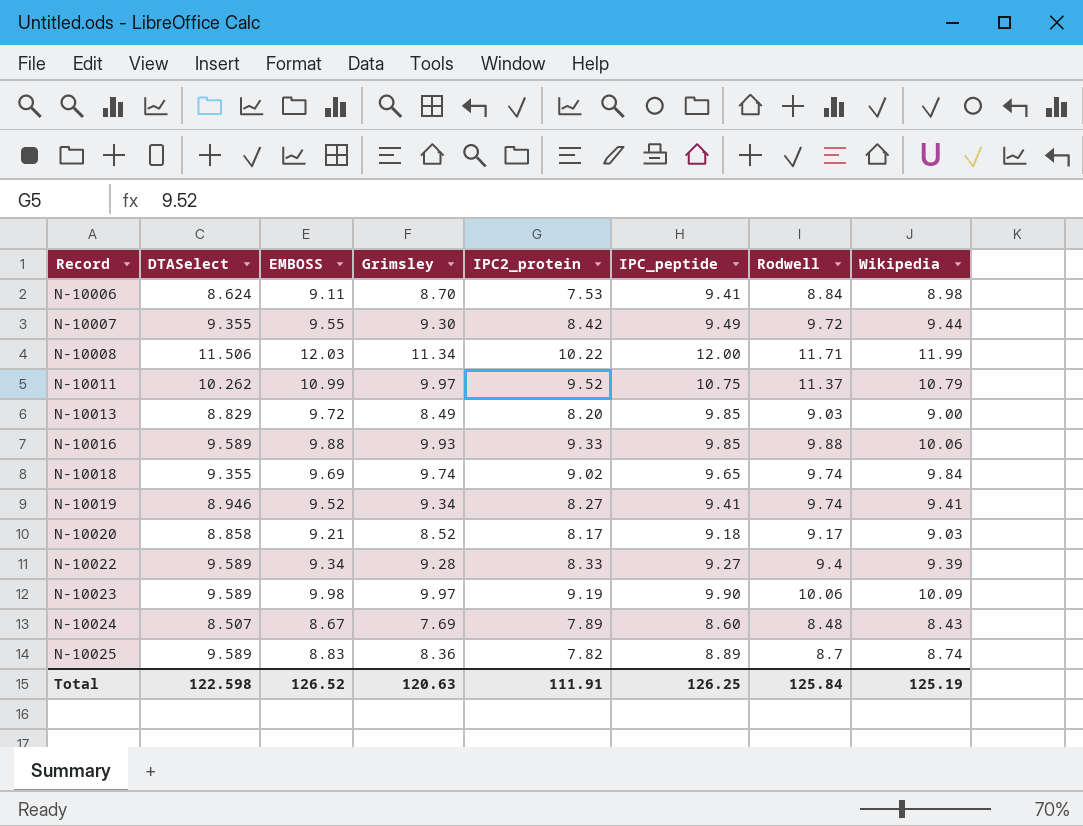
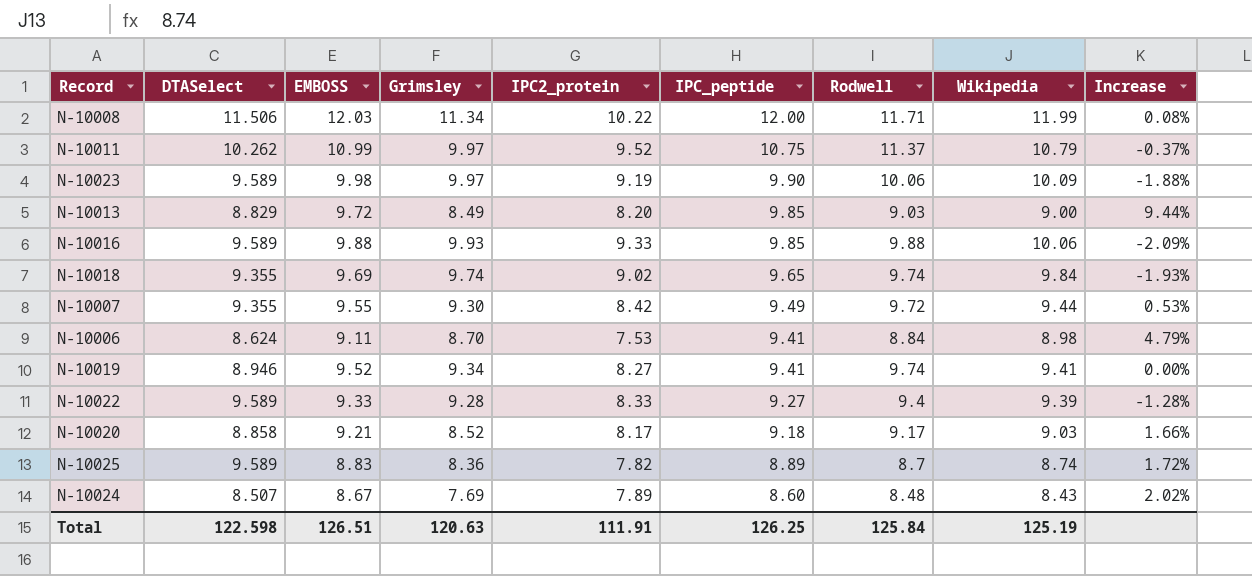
row order: Record ascending -> IPC_peptide descending
column Increase | formula: none -> ([IPC_peptide] - [Wikipedia]) / [Wikipedia]
N-10022 | EMBOSS: 9.34 -> 9.33
Total | EMBOSS: 126.52 -> 126.51

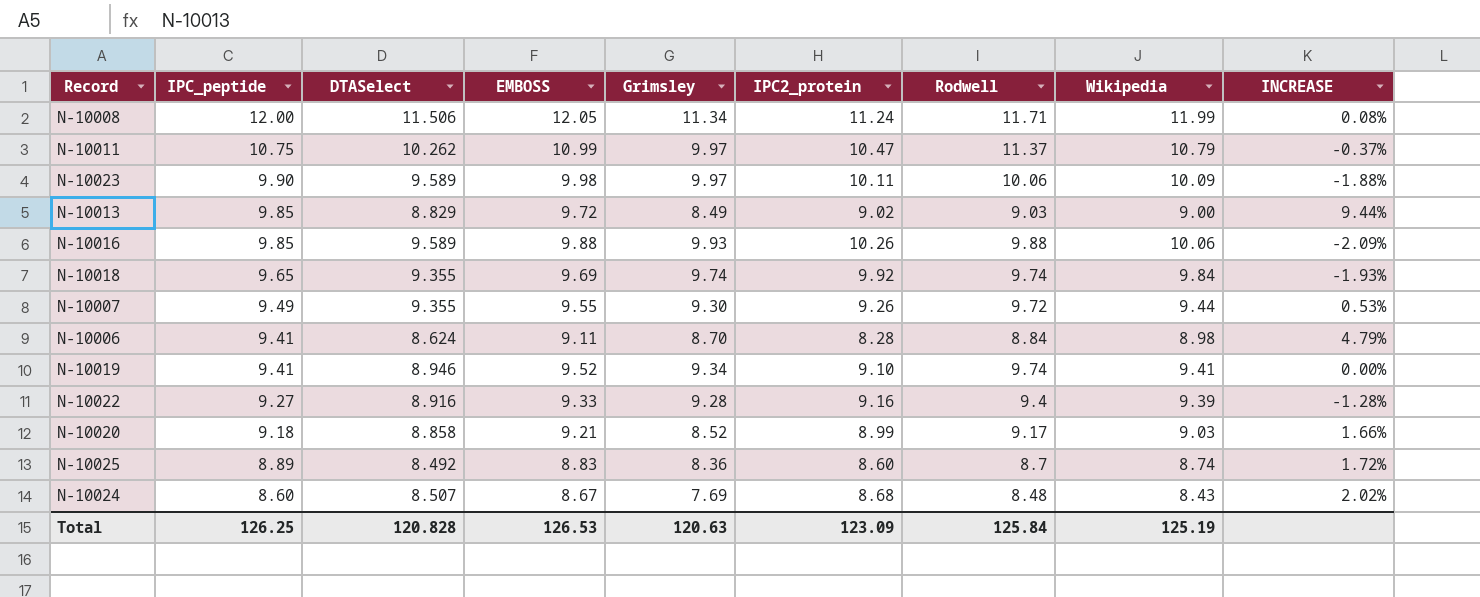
column IPC_peptide | position: 6 -> 2
column name: Increase -> INCREASE
N-10008 | EMBOSS: 12.03 -> 12.05
N-10008 | IPC2_protein: 10.22 -> 11.24
N-10011 | IPC2_protein: 9.52 -> 10.47
N-10023 | IPC2_protein: 9.19 -> 10.11
N-10013 | IPC2_protein: 8.20 -> 9.02
N-10016 | IPC2_protein: 9.33 -> 10.26
N-10018 | IPC2_protein: 9.02 -> 9.92
N-10007 | IPC2_protein: 8.42 -> 9.26
N-10006 | IPC2_protein: 7.53 -> 8.28
N-10019 | IPC2_protein: 8.27 -> 9.10
N-10022 | DTASelect: 9.589 -> 8.916
N-10022 | IPC2_protein: 8.33 -> 9.16
N-10020 | IPC2_protein: 8.17 -> 8.99
N-10025 | DTASelect: 9.589 -> 8.492
N-10025 | IPC2_protein: 7.82 -> 8.60
N-10024 | IPC2_protein: 7.89 -> 8.68
Total | DTASelect: 122.598 -> 120.828
Total | EMBOSS: 126.51 -> 126.53
Total | IPC2_protein: 111.91 -> 123.09

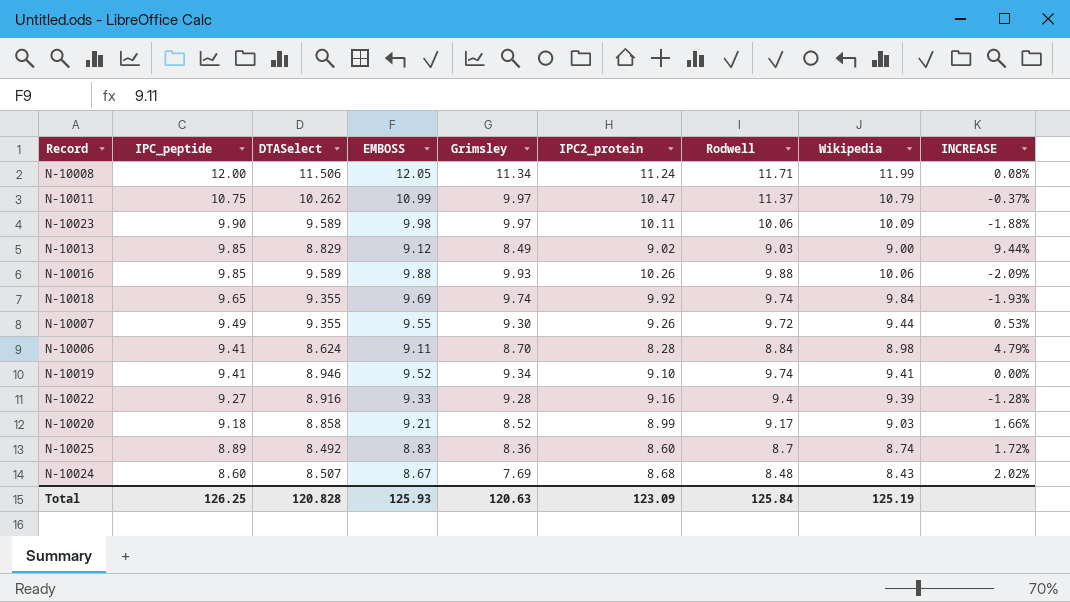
N-10013 | EMBOSS: 9.72 -> 9.12
Total | EMBOSS: 126.53 -> 125.93

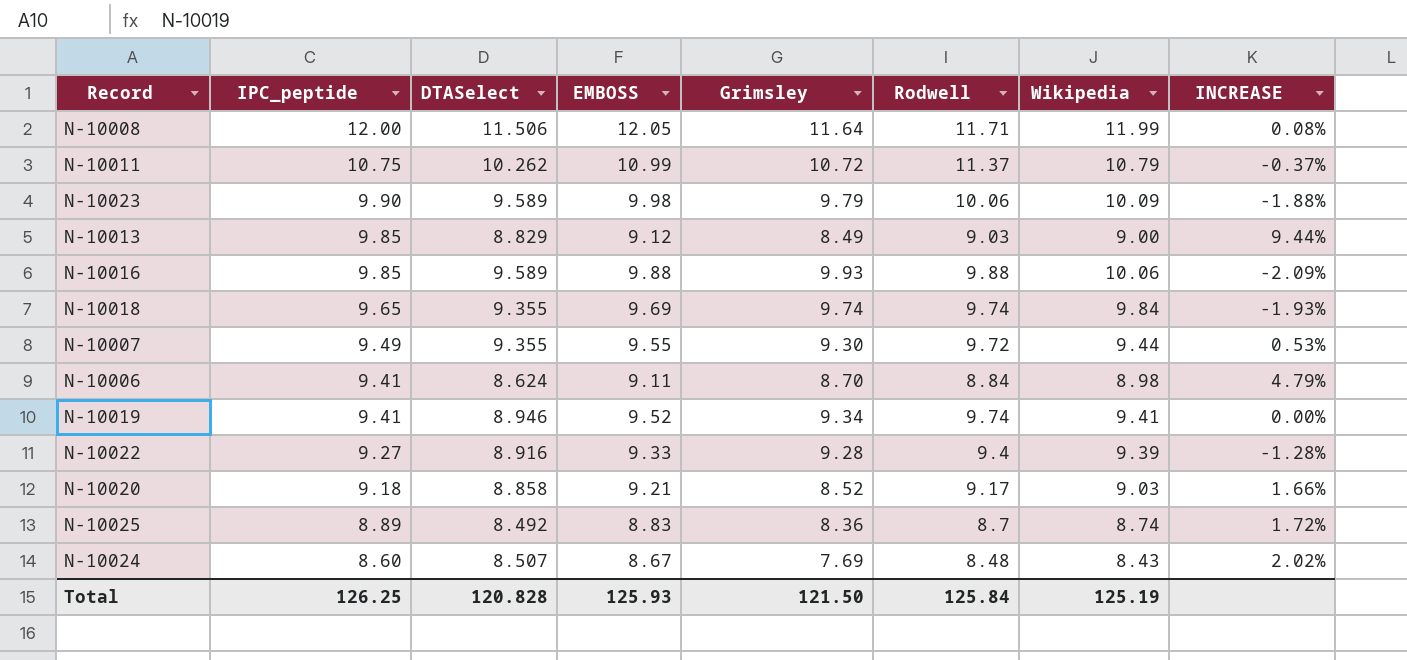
column IPC2_protein | position: 6 -> none
N-10008 | Grimsley: 11.34 -> 11.64
N-10011 | Grimsley: 9.97 -> 10.72
N-10023 | Grimsley: 9.97 -> 9.79
Total | Grimsley: 120.63 -> 121.50

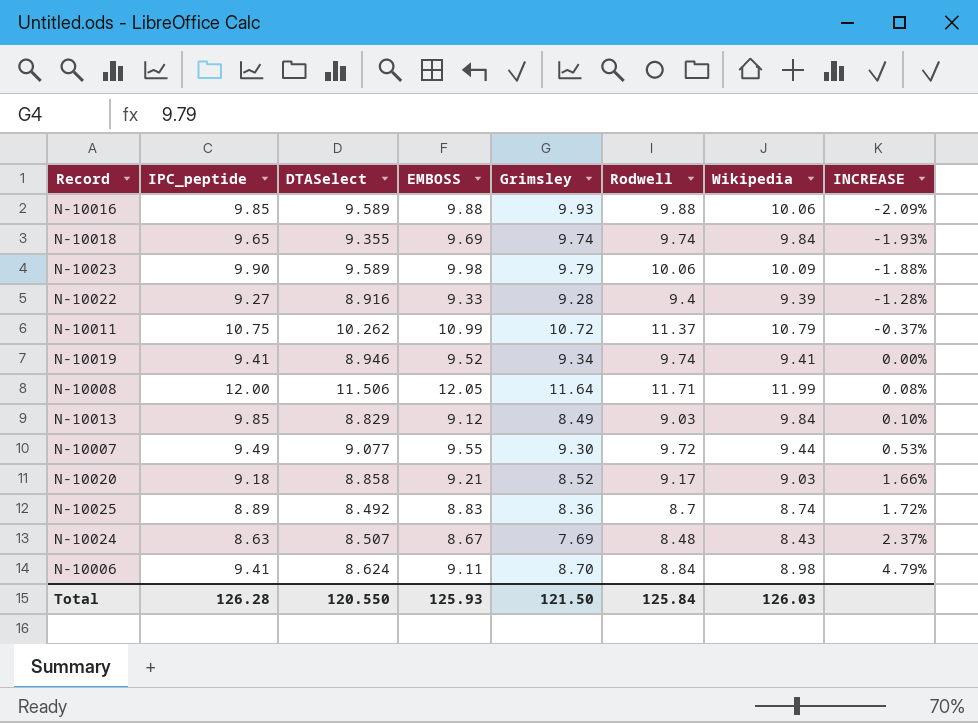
row order: IPC_peptide descending -> INCREASE ascending
N-10013 | Wikipedia: 9.00 -> 9.84
N-10013 | INCREASE: 9.44% -> 0.10%
N-10007 | DTASelect: 9.355 -> 9.077
N-10024 | IPC_peptide: 8.60 -> 8.63
N-10024 | INCREASE: 2.02% -> 2.37%
Total | IPC_peptide: 126.25 -> 126.28
Total | DTASelect: 120.828 -> 120.550
Total | Wikipedia: 125.19 -> 126.03

